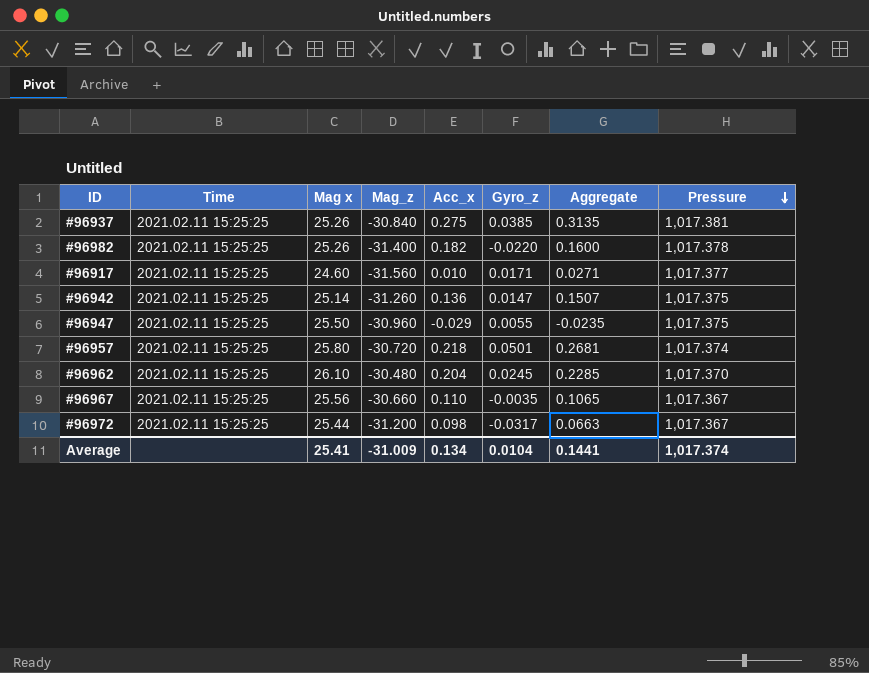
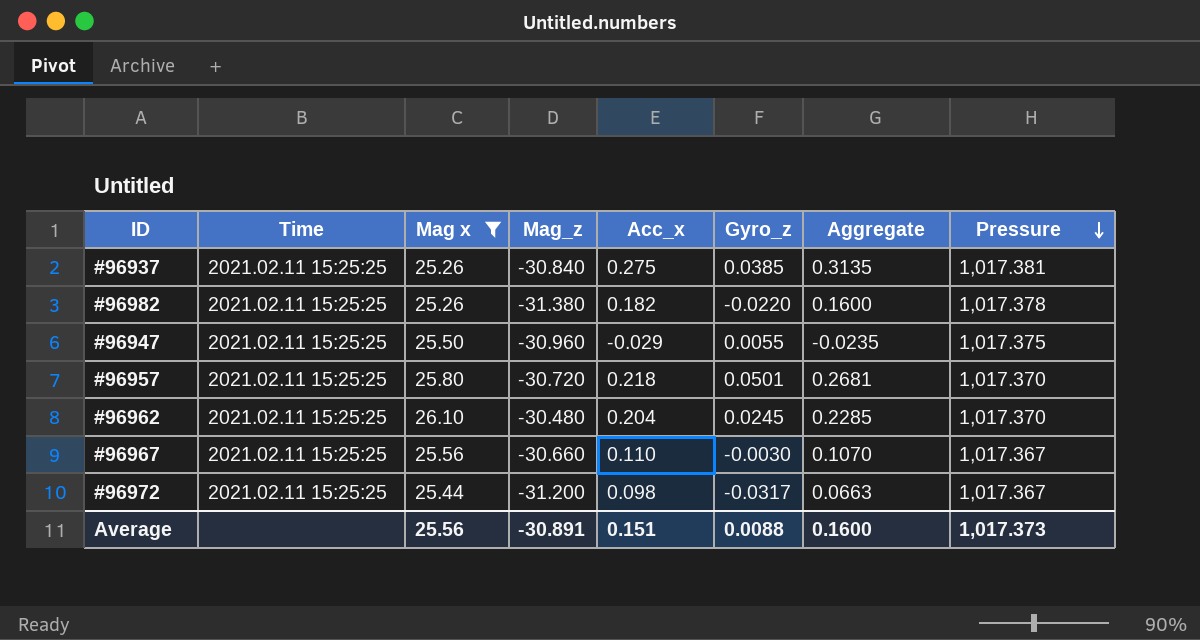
filter: none -> Mag x >= 25.26
#96982 | Mag_z: -31.400 -> -31.380
#96957 | Pressure: 1,017.374 -> 1,017.370
#96967 | Gyro_z: -0.0035 -> -0.0030
#96967 | Aggregate: 0.1065 -> 0.1070
Average | Mag x: 25.41 -> 25.56
Average | Mag_z: -31.009 -> -30.891
Average | Acc_x: 0.134 -> 0.151
Average | Gyro_z: 0.0104 -> 0.0088
Average | Aggregate: 0.1441 -> 0.1600
Average | Pressure: 1,017.374 -> 1,017.373

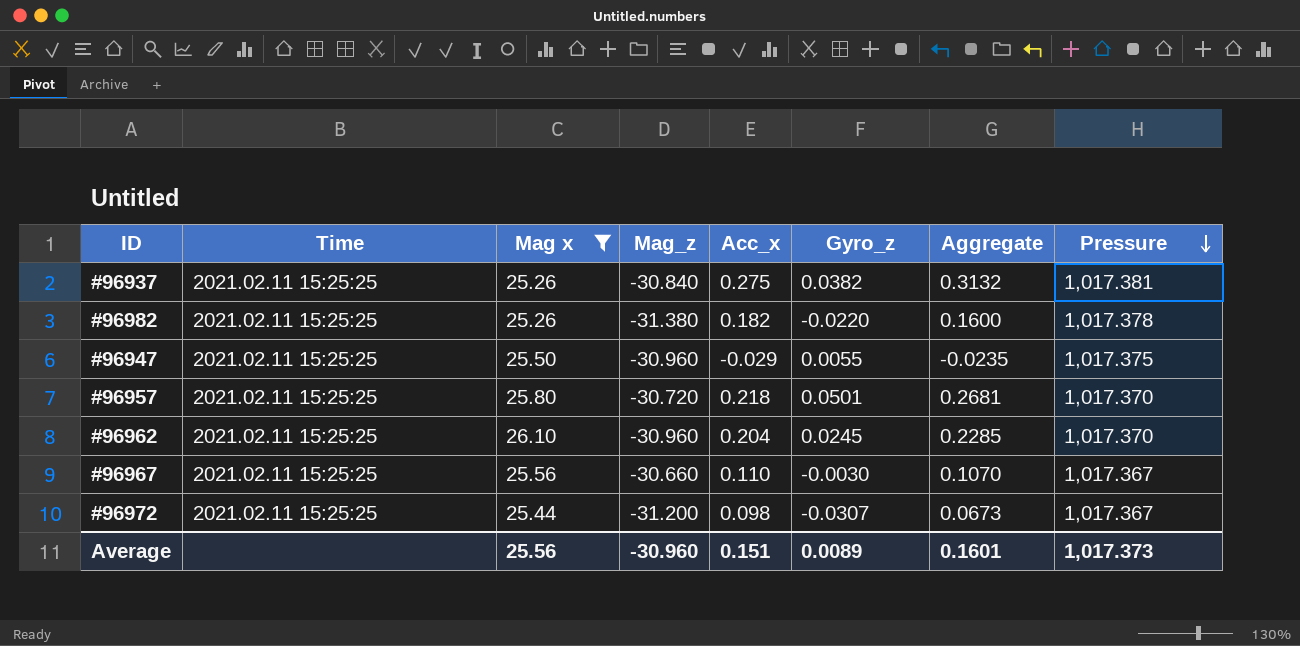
#96937 | Gyro_z: 0.0385 -> 0.0382
#96937 | Aggregate: 0.3135 -> 0.3132
#96962 | Mag_z: -30.480 -> -30.960
#96972 | Gyro_z: -0.0317 -> -0.0307
#96972 | Aggregate: 0.0663 -> 0.0673
Average | Mag_z: -30.891 -> -30.960
Average | Gyro_z: 0.0088 -> 0.0089
Average | Aggregate: 0.1600 -> 0.1601

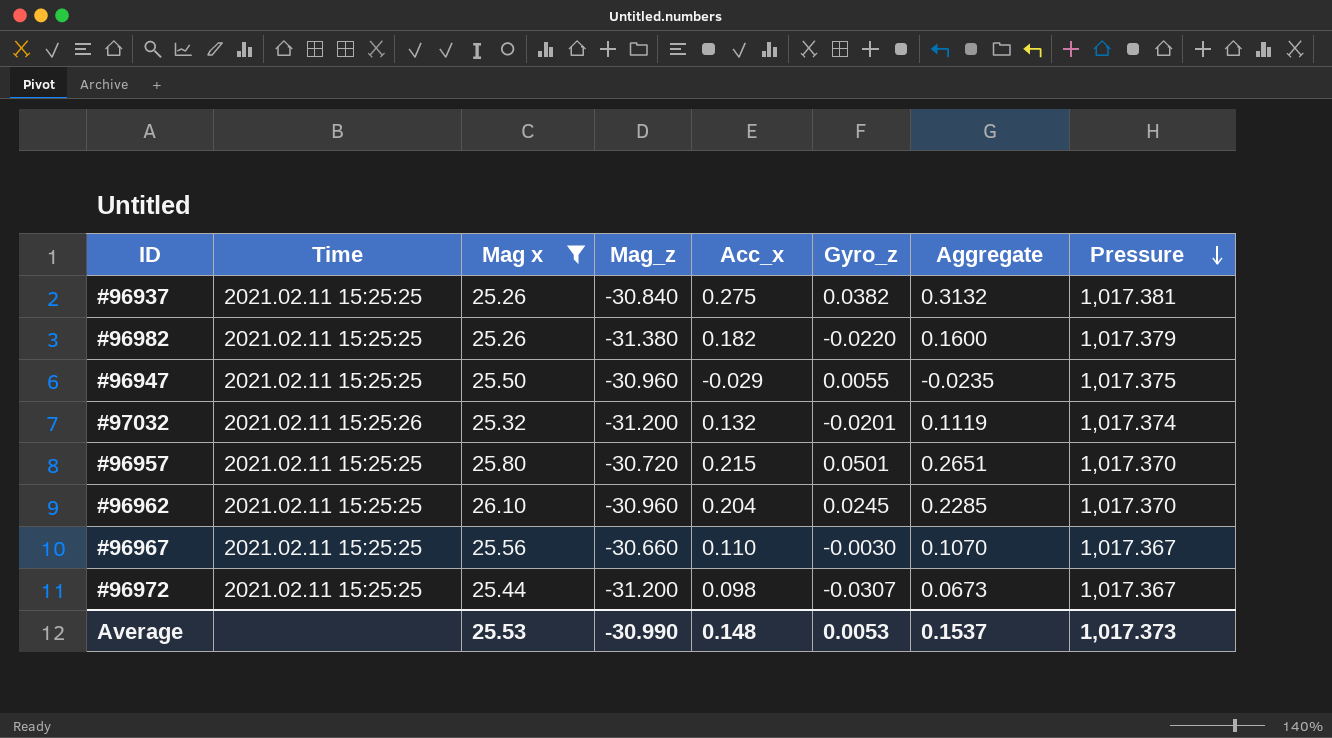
#96982 | Pressure: 1,017.378 -> 1,017.379
row #97032: none -> 2021.02.11 15:25:26 | 25.32 | -31.200 | 0.132 | -0.0201 | 0.1119 | 1,017.374
#96957 | Acc_x: 0.218 -> 0.215
#96957 | Aggregate: 0.2681 -> 0.2651
Average | Mag x: 25.56 -> 25.53
Average | Mag_z: -30.960 -> -30.990
Average | Acc_x: 0.151 -> 0.148
Average | Gyro_z: 0.0089 -> 0.0053
Average | Aggregate: 0.1601 -> 0.1537

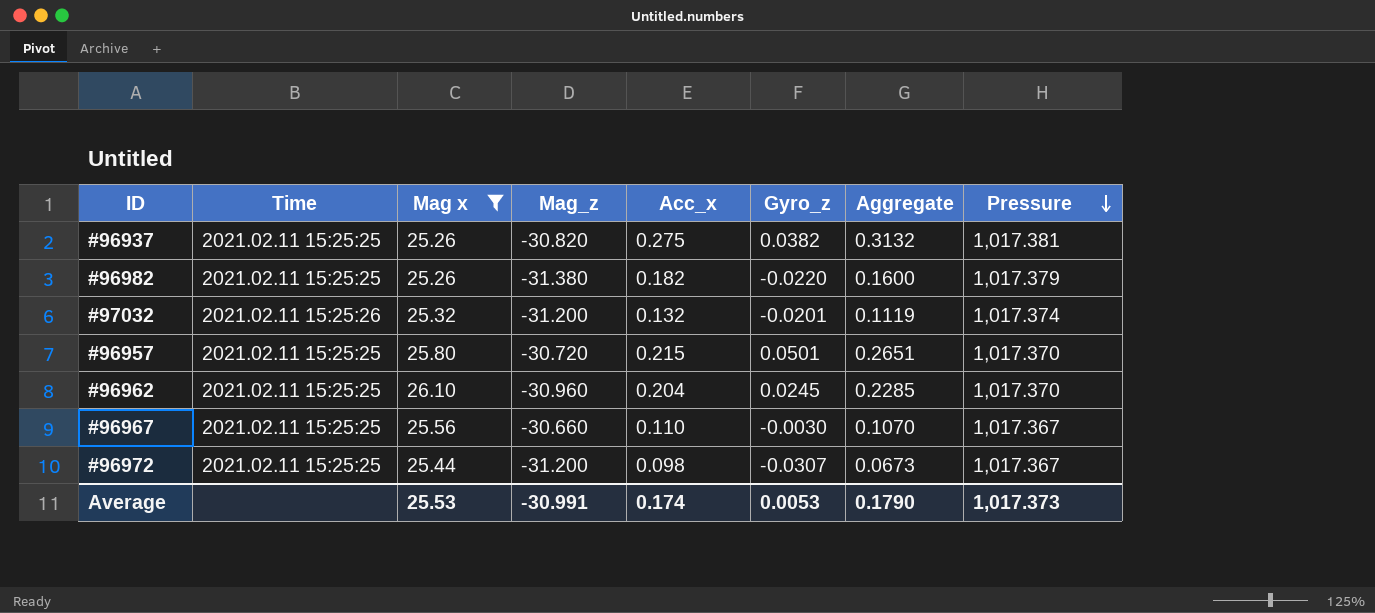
row #96947: 2021.02.11 15:25:25 | 25.50 | -30.960 | -0.029 | 0.0055 | -0.0235 | 1,017.375 -> none
#96937 | Mag_z: -30.840 -> -30.820
Average | Mag_z: -30.990 -> -30.991
Average | Acc_x: 0.148 -> 0.174
Average | Aggregate: 0.1537 -> 0.1790

